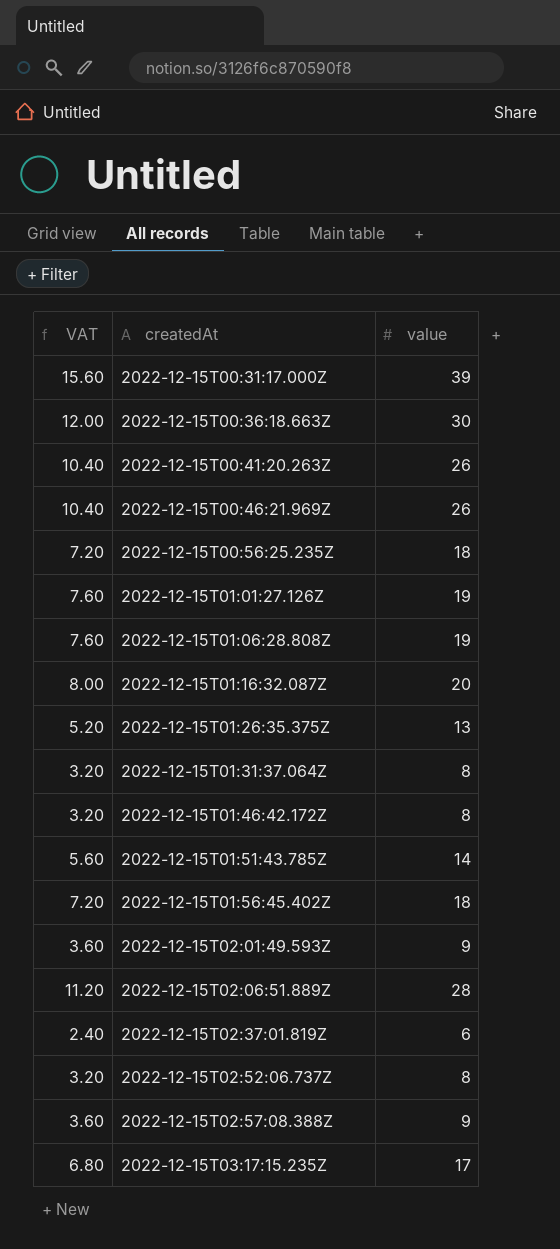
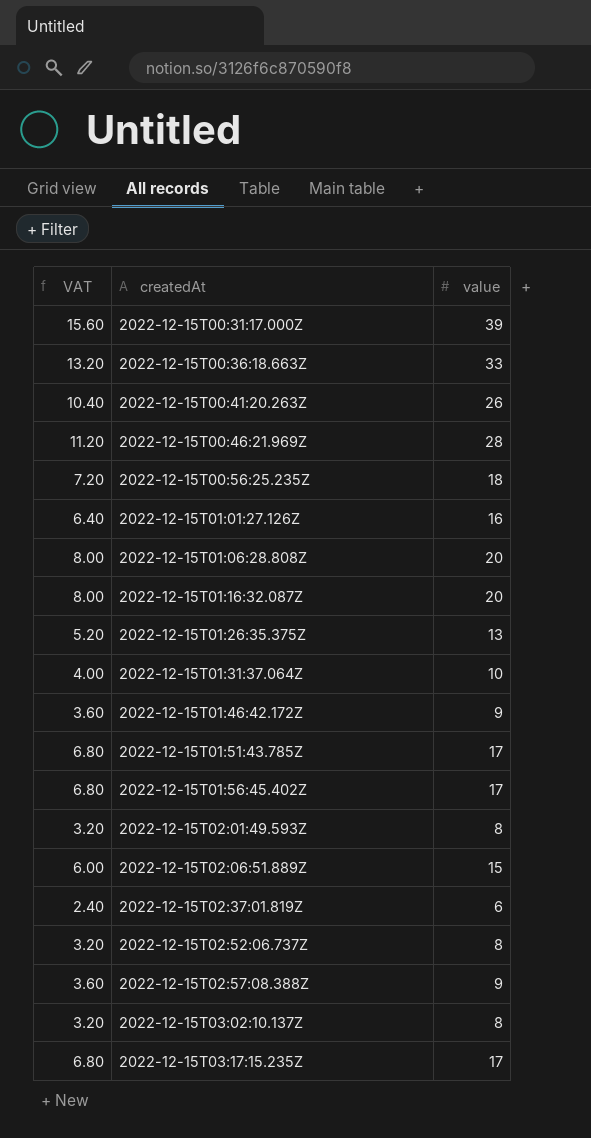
2022-12-15T00:36:18.663Z | VAT: 12.00 -> 13.20
2022-12-15T00:36:18.663Z | value: 30 -> 33
2022-12-15T00:46:21.969Z | VAT: 10.40 -> 11.20
2022-12-15T00:46:21.969Z | value: 26 -> 28
2022-12-15T01:01:27.126Z | VAT: 7.60 -> 6.40
2022-12-15T01:01:27.126Z | value: 19 -> 16
2022-12-15T01:06:28.808Z | VAT: 7.60 -> 8.00
2022-12-15T01:06:28.808Z | value: 19 -> 20
2022-12-15T01:31:37.064Z | VAT: 3.20 -> 4.00
2022-12-15T01:31:37.064Z | value: 8 -> 10
2022-12-15T01:46:42.172Z | VAT: 3.20 -> 3.60
2022-12-15T01:46:42.172Z | value: 8 -> 9
2022-12-15T01:51:43.785Z | VAT: 5.60 -> 6.80
2022-12-15T01:51:43.785Z | value: 14 -> 17
2022-12-15T01:56:45.402Z | VAT: 7.20 -> 6.80
2022-12-15T01:56:45.402Z | value: 18 -> 17
2022-12-15T02:01:49.593Z | VAT: 3.60 -> 3.20
2022-12-15T02:01:49.593Z | value: 9 -> 8
2022-12-15T02:06:51.889Z | VAT: 11.20 -> 6.00
2022-12-15T02:06:51.889Z | value: 28 -> 15
row 2022-12-15T03:02:10.137Z: none -> 3.20 | 8

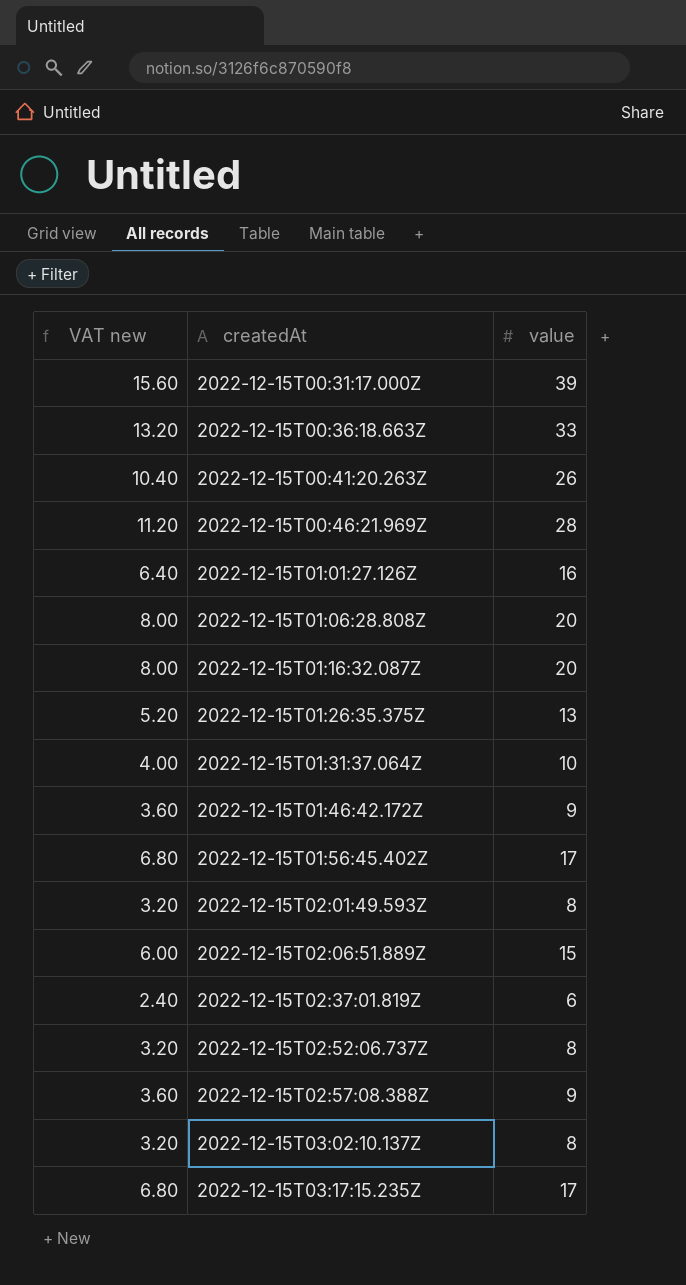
column name: VAT -> VAT new
row 2022-12-15T00:56:25.235Z: 7.20 | 18 -> none
row 2022-12-15T01:51:43.785Z: 6.80 | 17 -> none

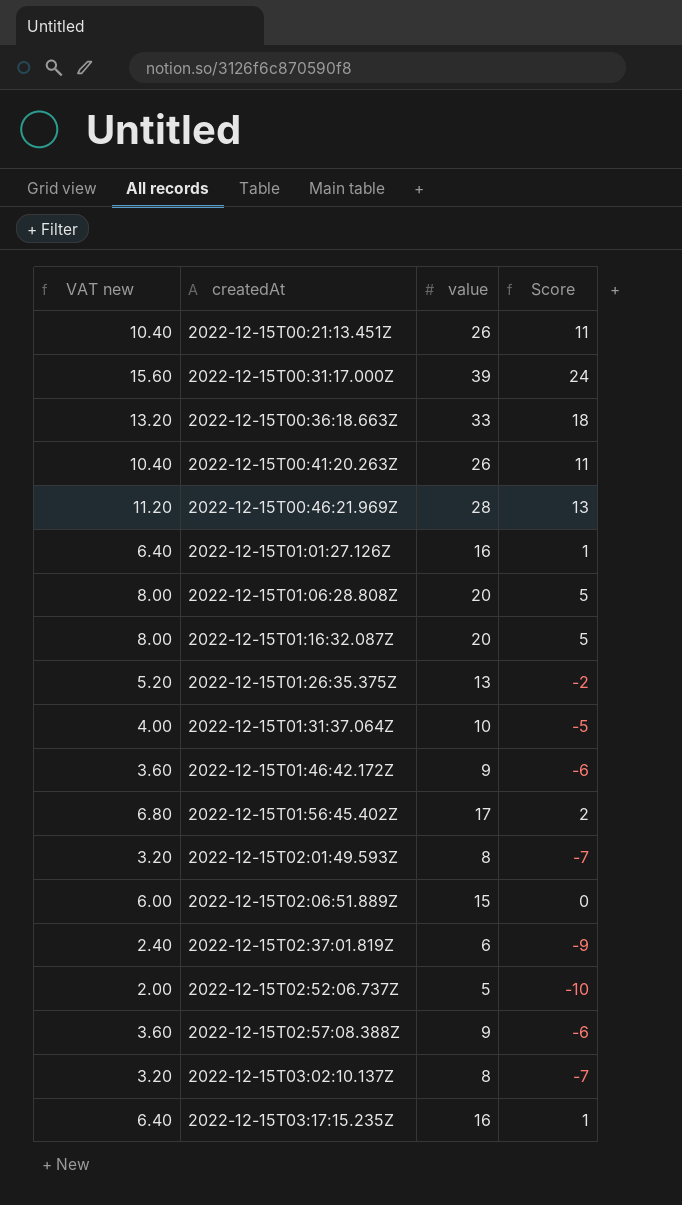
column Score | formula: none -> [value] - 15
row 2022-12-15T00:21:13.451Z: none -> 10.40 | 26 | 11
2022-12-15T02:52:06.737Z | VAT new: 3.20 -> 2.00
2022-12-15T02:52:06.737Z | value: 8 -> 5
2022-12-15T03:17:15.235Z | VAT new: 6.80 -> 6.40
2022-12-15T03:17:15.235Z | value: 17 -> 16

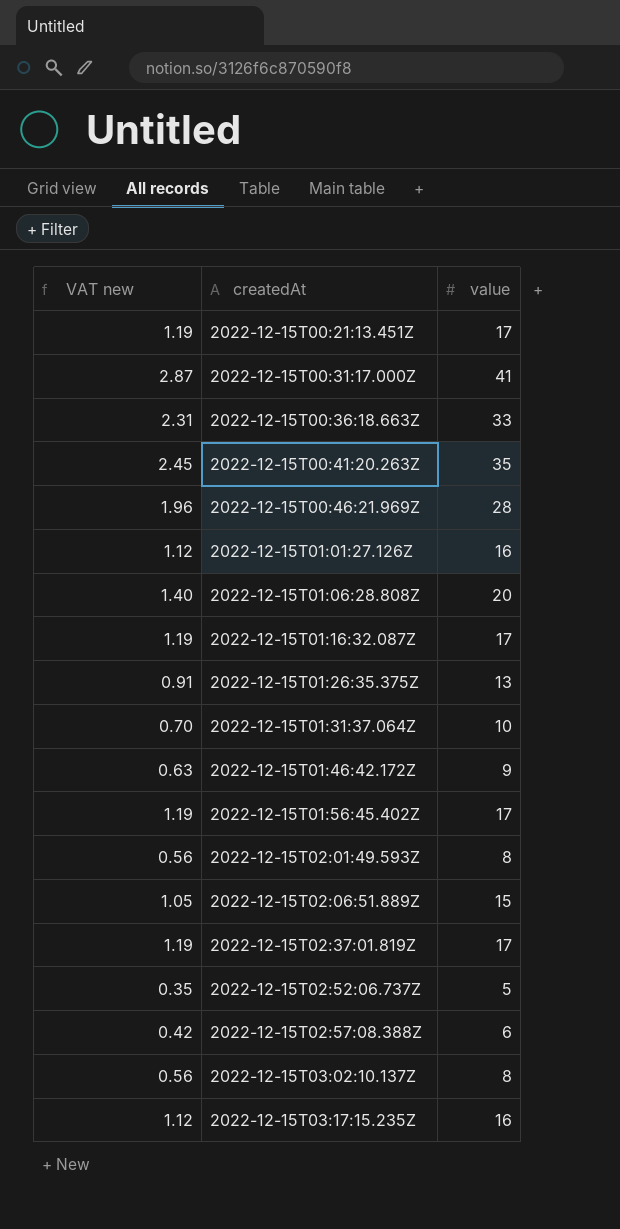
column Score | formula: [value] - 15 -> none
column VAT new | formula: [value] * 0.4 -> [value] * 0.07
2022-12-15T00:21:13.451Z | value: 26 -> 17
2022-12-15T00:31:17.000Z | value: 39 -> 41
2022-12-15T00:41:20.263Z | value: 26 -> 35
2022-12-15T01:16:32.087Z | value: 20 -> 17
2022-12-15T02:37:01.819Z | value: 6 -> 17
2022-12-15T02:57:08.388Z | value: 9 -> 6

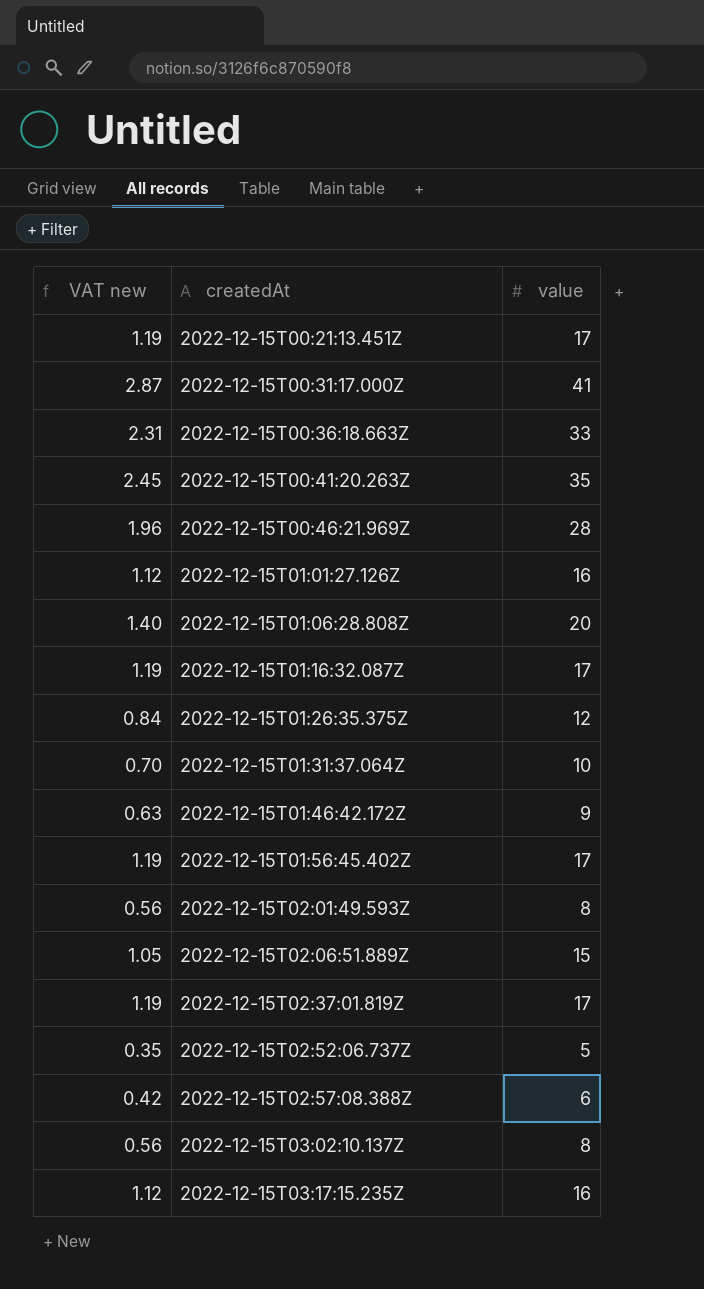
2022-12-15T01:26:35.375Z | VAT new: 0.91 -> 0.84
2022-12-15T01:26:35.375Z | value: 13 -> 12

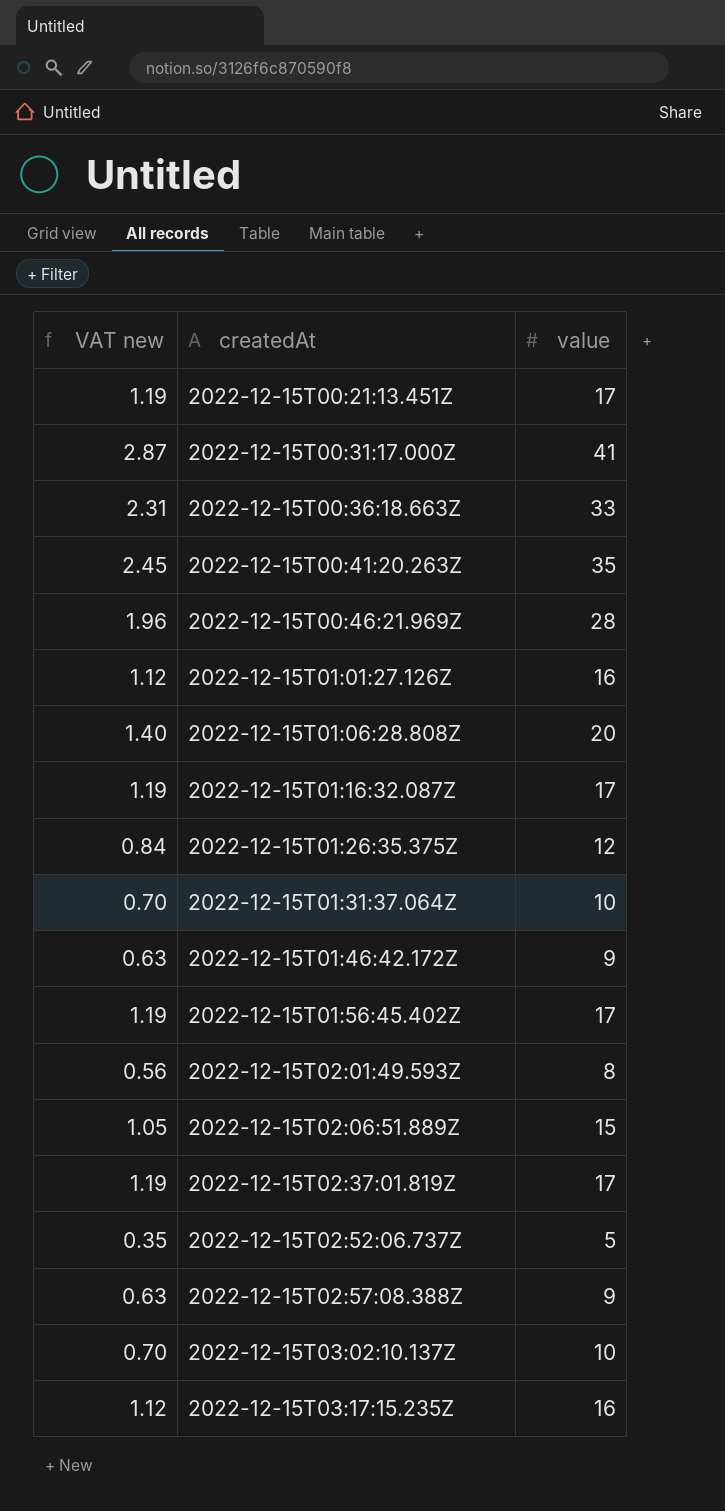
2022-12-15T02:57:08.388Z | VAT new: 0.42 -> 0.63
2022-12-15T02:57:08.388Z | value: 6 -> 9
2022-12-15T03:02:10.137Z | VAT new: 0.56 -> 0.70
2022-12-15T03:02:10.137Z | value: 8 -> 10

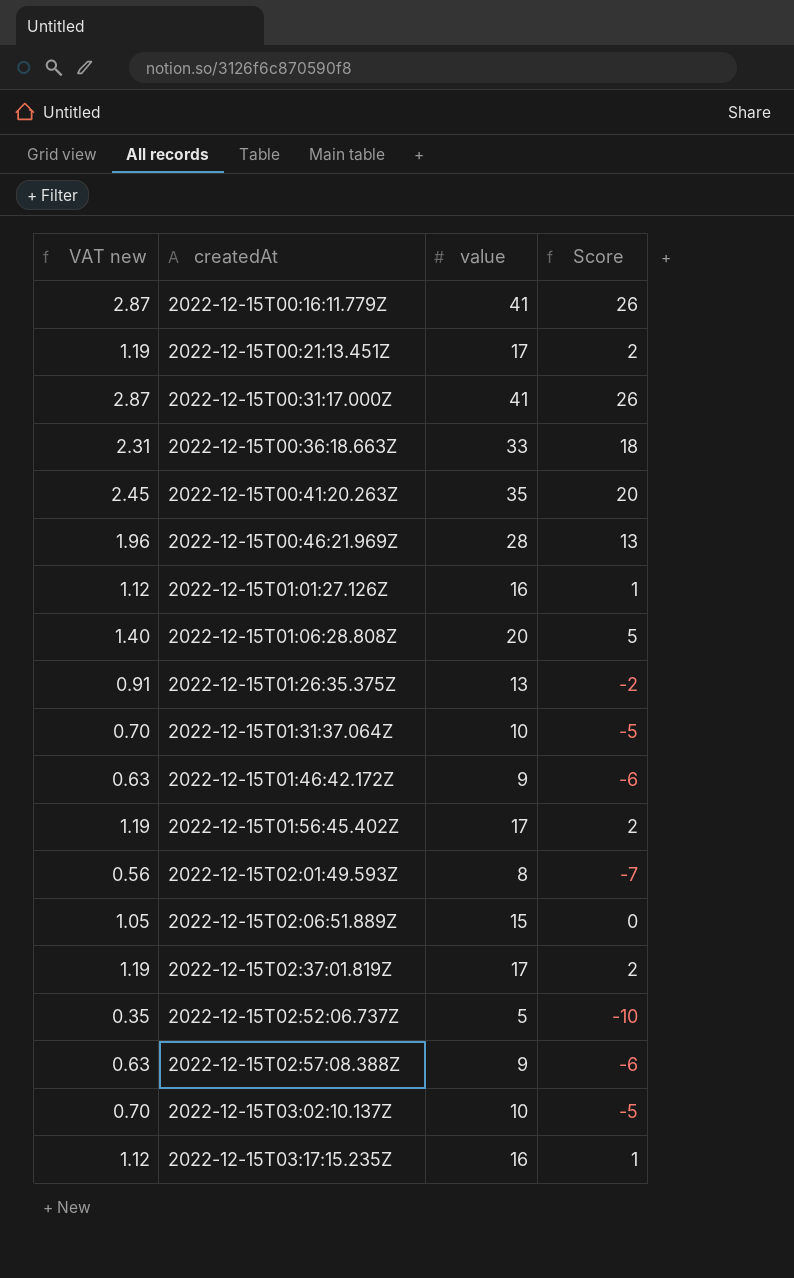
column Score | formula: none -> [value] - 15
row 2022-12-15T01:16:32.087Z: 1.19 | 17 -> none
row 2022-12-15T00:16:11.779Z: none -> 2.87 | 41 | 26
2022-12-15T01:26:35.375Z | VAT new: 0.84 -> 0.91
2022-12-15T01:26:35.375Z | value: 12 -> 13

